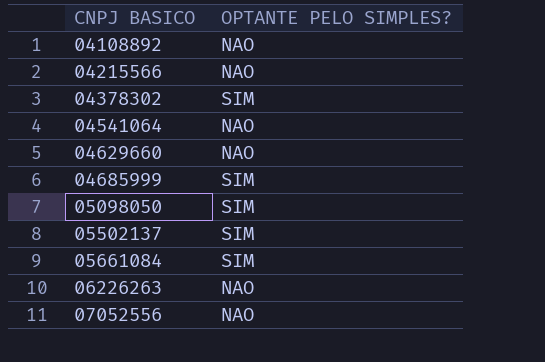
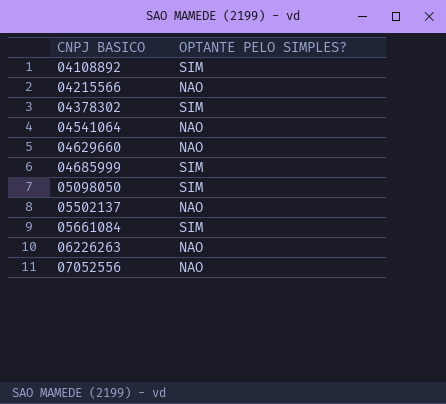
04108892 | OPTANTE PELO SIMPLES?: NAO -> SIM
05502137 | OPTANTE PELO SIMPLES?: SIM -> NAO

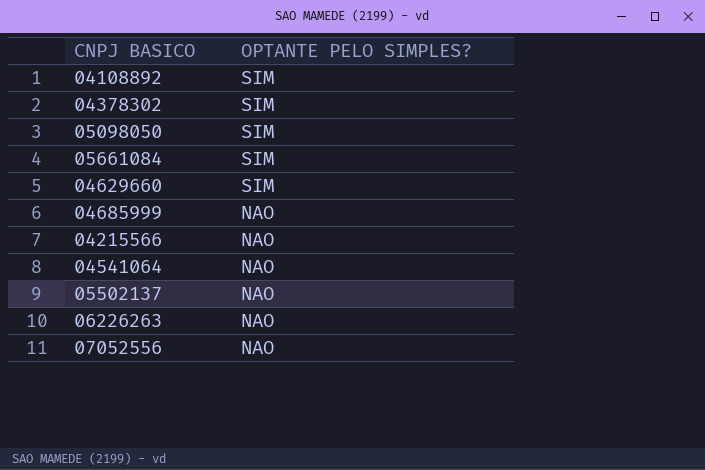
row order: CNPJ BASICO ascending -> OPTANTE PELO SIMPLES? descending
04629660 | OPTANTE PELO SIMPLES?: NAO -> SIM
04685999 | OPTANTE PELO SIMPLES?: SIM -> NAO

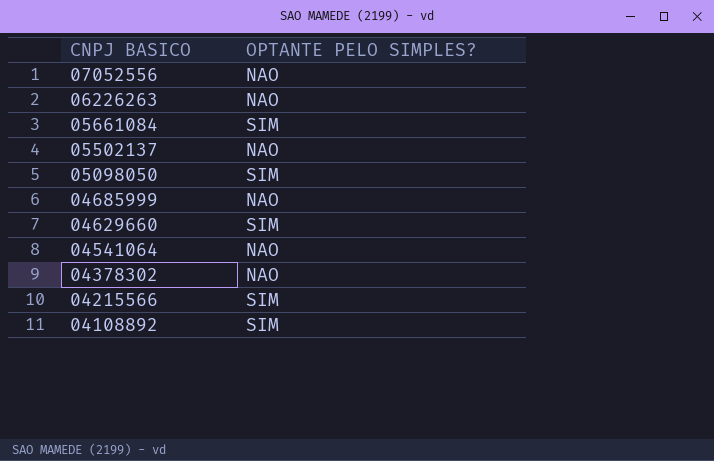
row order: OPTANTE PELO SIMPLES? descending -> CNPJ BASICO descending
04378302 | OPTANTE PELO SIMPLES?: SIM -> NAO
04215566 | OPTANTE PELO SIMPLES?: NAO -> SIM

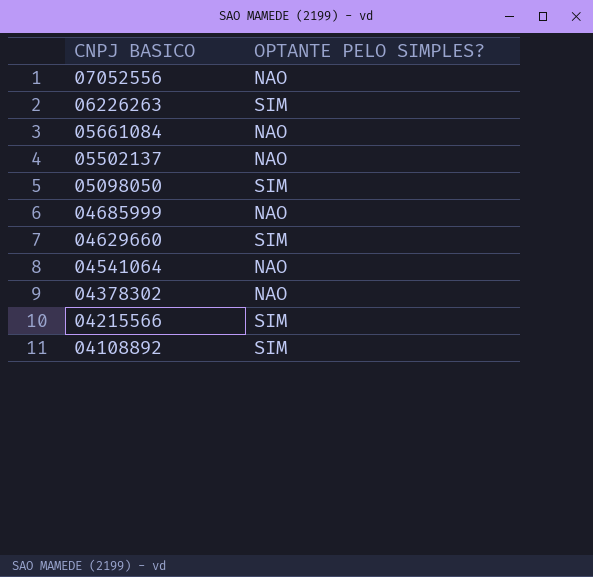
06226263 | OPTANTE PELO SIMPLES?: NAO -> SIM
05661084 | OPTANTE PELO SIMPLES?: SIM -> NAO

